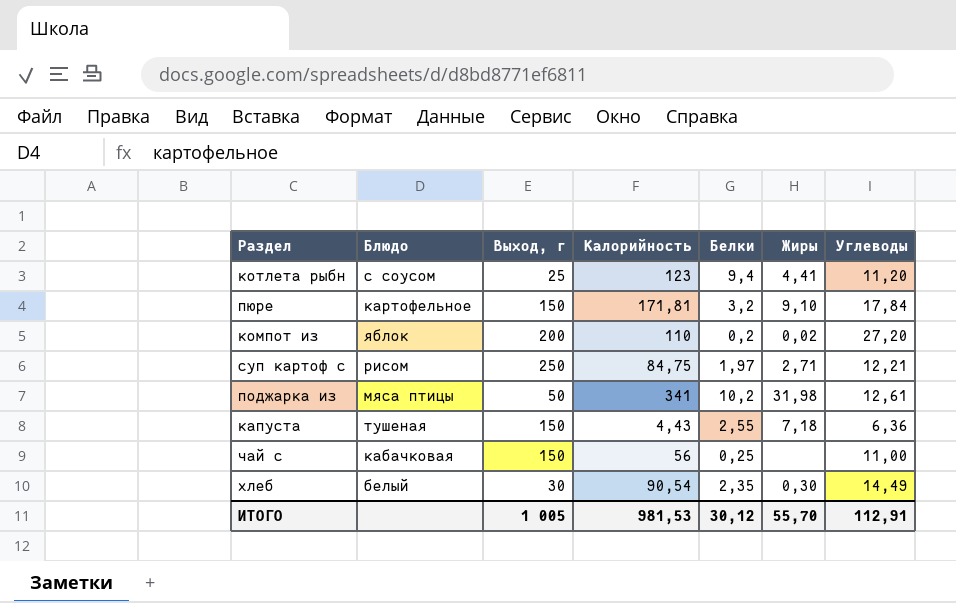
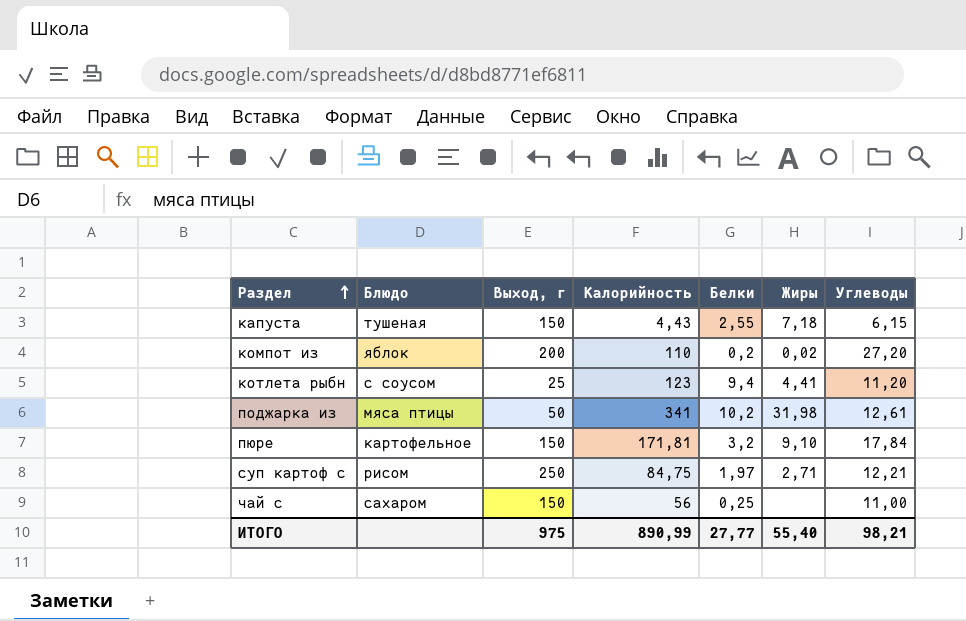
row order: none -> Раздел ascending
row хлеб: белый | 30 | 90,54 | 2,35 | 0,30 | 14,49 -> none
капуста | Углеводы: 6,36 -> 6,15
чай с | Блюдо: кабачковая -> сахаром
ИТОГО | Выход, г: 1 005 -> 975
ИТОГО | Калорийность: 981,53 -> 890,99
ИТОГО | Белки: 30,12 -> 27,77
ИТОГО | Жиры: 55,70 -> 55,40
ИТОГО | Углеводы: 112,91 -> 98,21

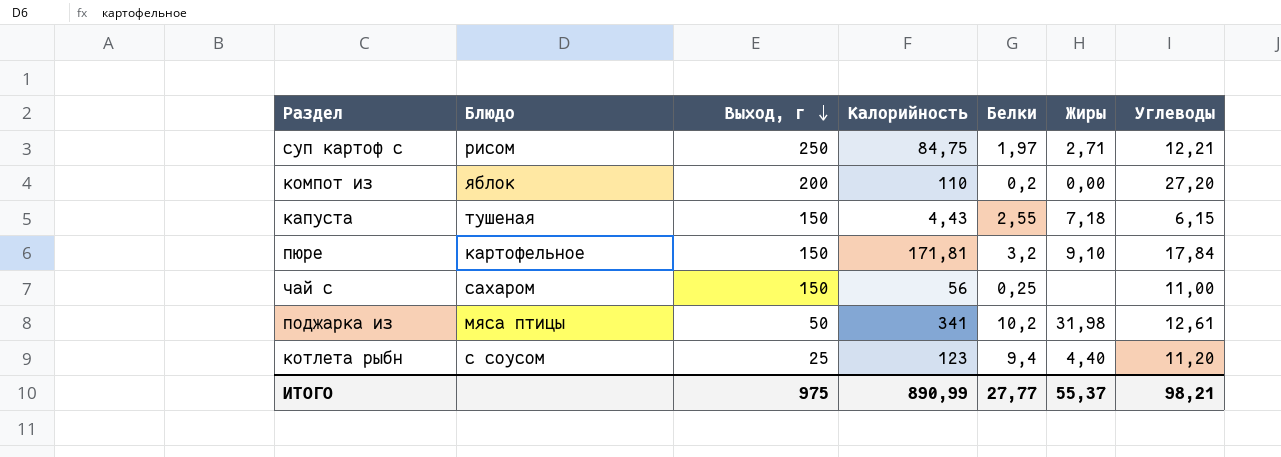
row order: Раздел ascending -> Выход, г descending
компот из | Жиры: 0,02 -> 0,00
котлета рыбн | Жиры: 4,41 -> 4,40
ИТОГО | Жиры: 55,40 -> 55,37

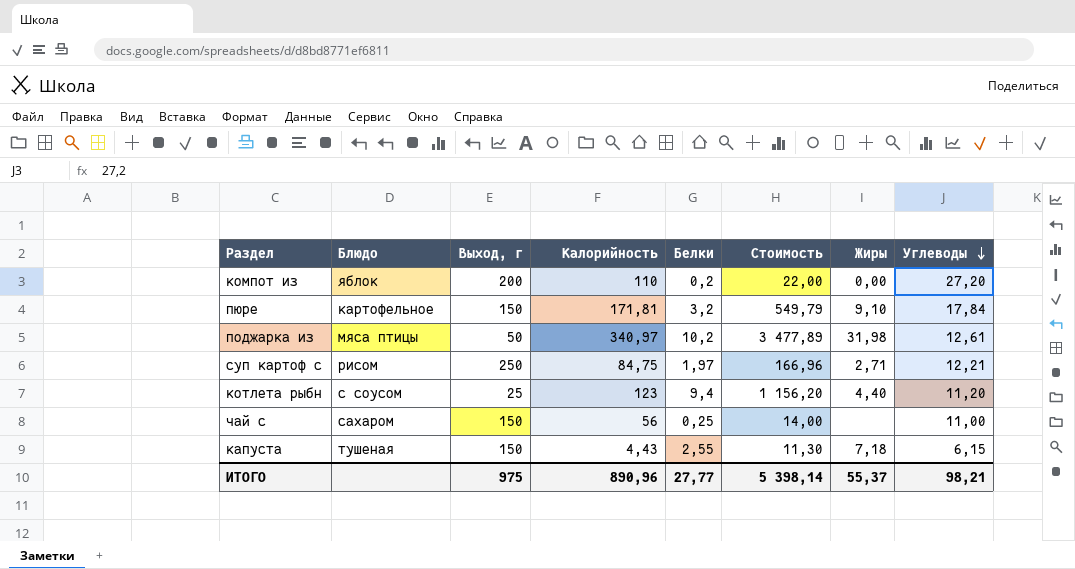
row order: Выход, г descending -> Углеводы descending
column Стоимость | formula: none -> [Калорийность] * [Белки]
поджарка из | Калорийность: 341 -> 340,97
ИТОГО | Калорийность: 890,99 -> 890,96

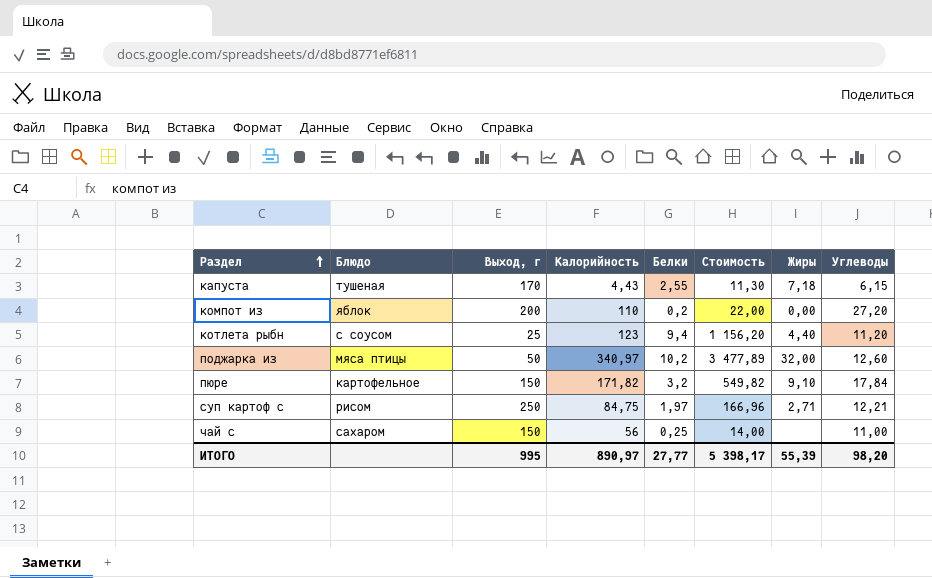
row order: Углеводы descending -> Раздел ascending
капуста | Выход, г: 150 -> 170
поджарка из | Жиры: 31,98 -> 32,00
поджарка из | Углеводы: 12,61 -> 12,60
пюре | Калорийность: 171,81 -> 171,82
пюре | Стоимость: 549,79 -> 549,82
ИТОГО | Выход, г: 975 -> 995
ИТОГО | Калорийность: 890,96 -> 890,97
ИТОГО | Стоимость: 5 398,14 -> 5 398,17
ИТОГО | Жиры: 55,37 -> 55,39
ИТОГО | Углеводы: 98,21 -> 98,20

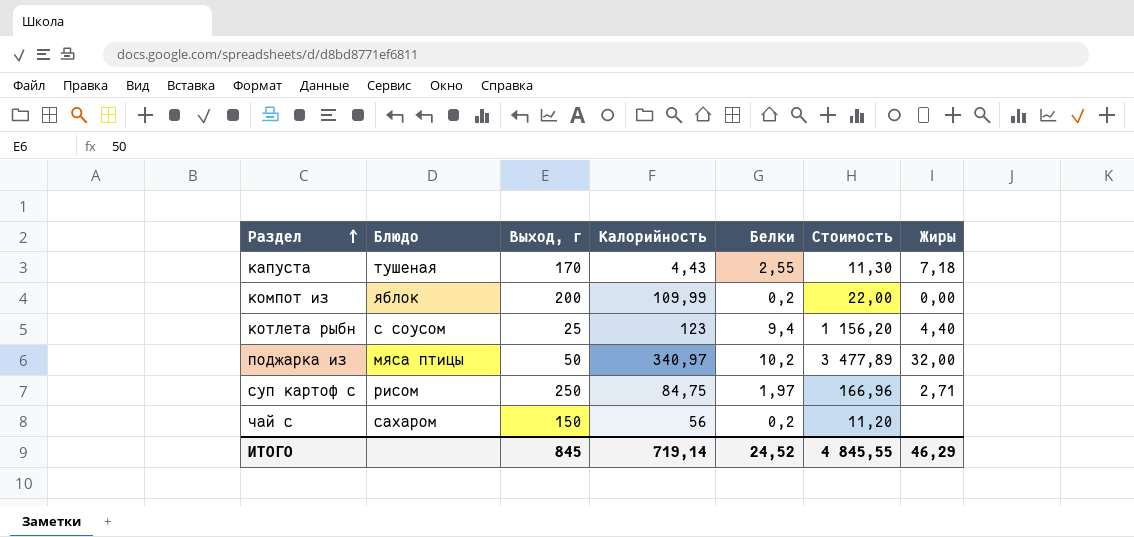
column Углеводы | position: 8 -> none
row пюре: картофельное | 150 | 171,82 | 3,2 | 549,82 | 9,10 | 17,84 -> none
компот из | Калорийность: 110 -> 109,99
чай с | Белки: 0,25 -> 0,2
чай с | Стоимость: 14,00 -> 11,20
ИТОГО | Выход, г: 995 -> 845
ИТОГО | Калорийность: 890,97 -> 719,14
ИТОГО | Белки: 27,77 -> 24,52
ИТОГО | Стоимость: 5 398,17 -> 4 845,55
ИТОГО | Жиры: 55,39 -> 46,29

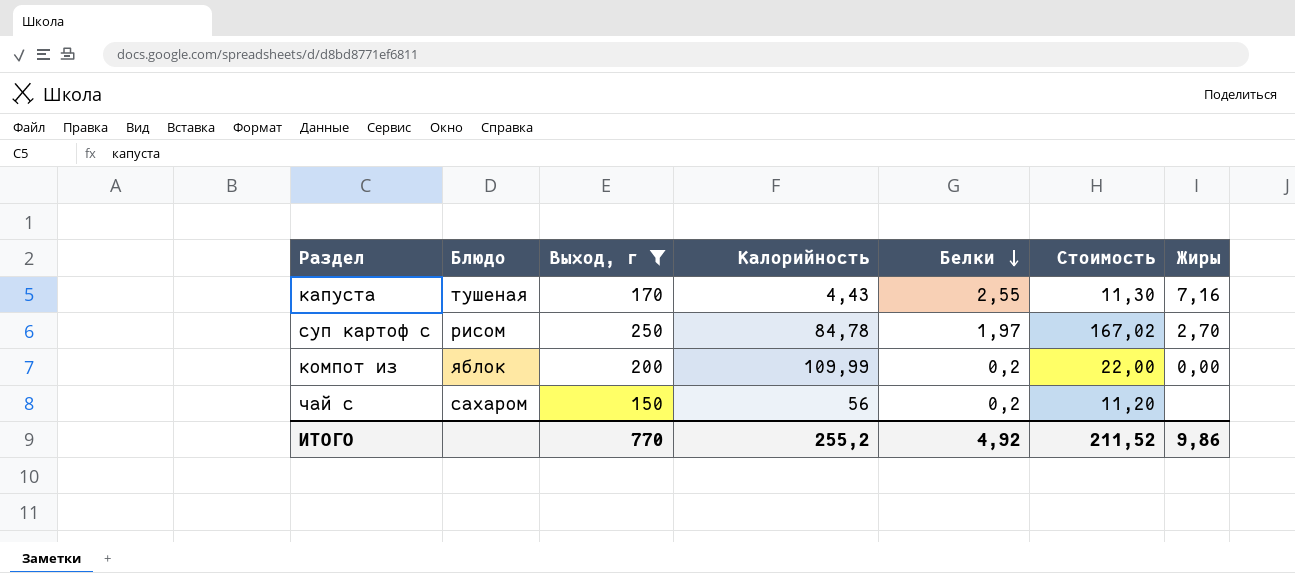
filter: none -> Выход, г >= 150
row order: Раздел ascending -> Белки descending
капуста | Жиры: 7,18 -> 7,16
суп картоф с | Калорийность: 84,75 -> 84,78
суп картоф с | Стоимость: 166,96 -> 167,02
суп картоф с | Жиры: 2,71 -> 2,70
ИТОГО | Выход, г: 845 -> 770
ИТОГО | Калорийность: 719,14 -> 255,2
ИТОГО | Белки: 24,52 -> 4,92
ИТОГО | Стоимость: 4 845,55 -> 211,52
ИТОГО | Жиры: 46,29 -> 9,86

